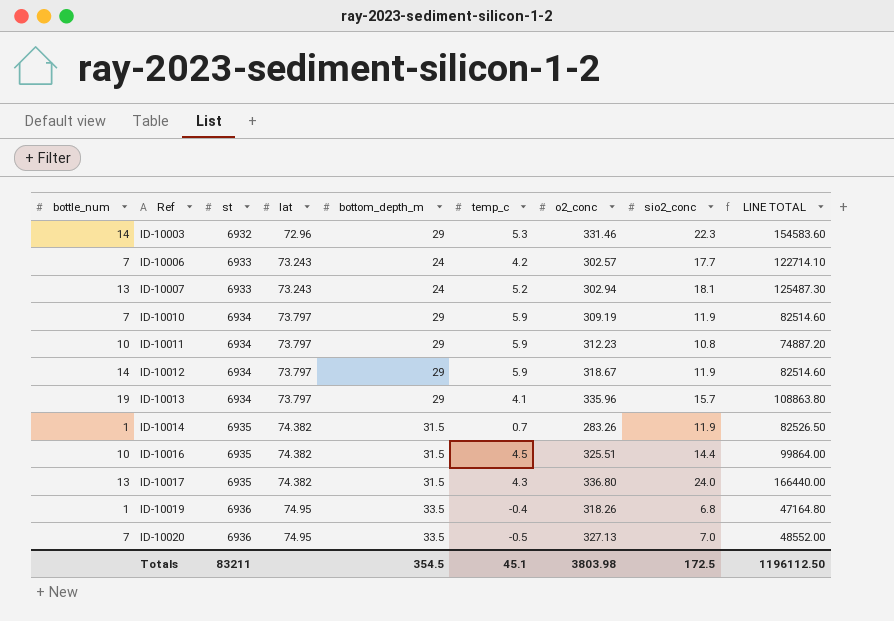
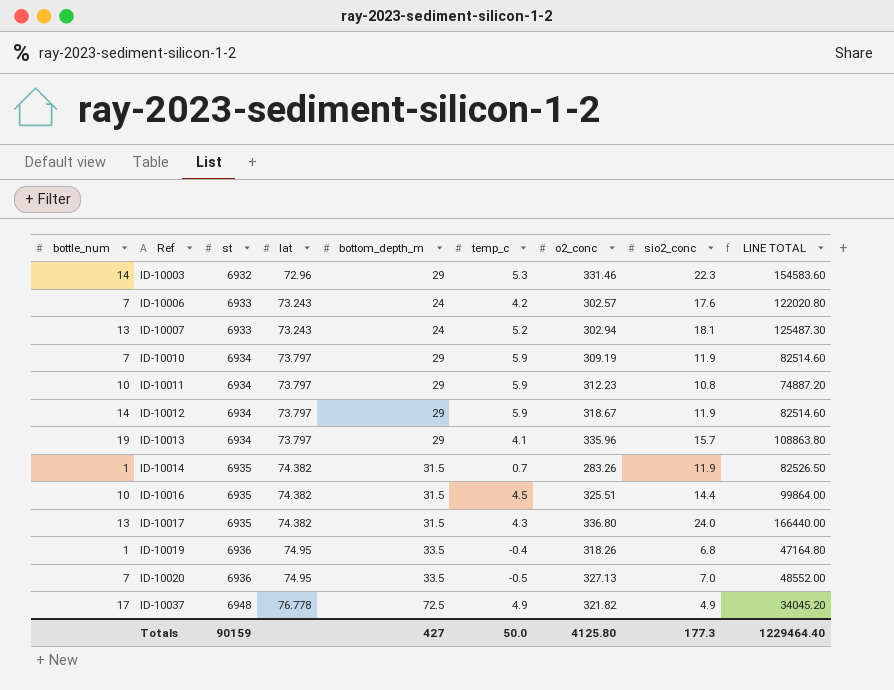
ID-10006 | sio2_conc: 17.7 -> 17.6
ID-10006 | LINE TOTAL: 122714.10 -> 122020.80
row ID-10037: none -> 17 | 6948 | 76.778 | 72.5 | 4.9 | 321.82 | 4.9 | 34045.20
Totals | st: 83211 -> 90159
Totals | bottom_depth_m: 354.5 -> 427
Totals | temp_c: 45.1 -> 50.0
Totals | o2_conc: 3803.98 -> 4125.80
Totals | sio2_conc: 172.5 -> 177.3
Totals | LINE TOTAL: 1196112.50 -> 1229464.40

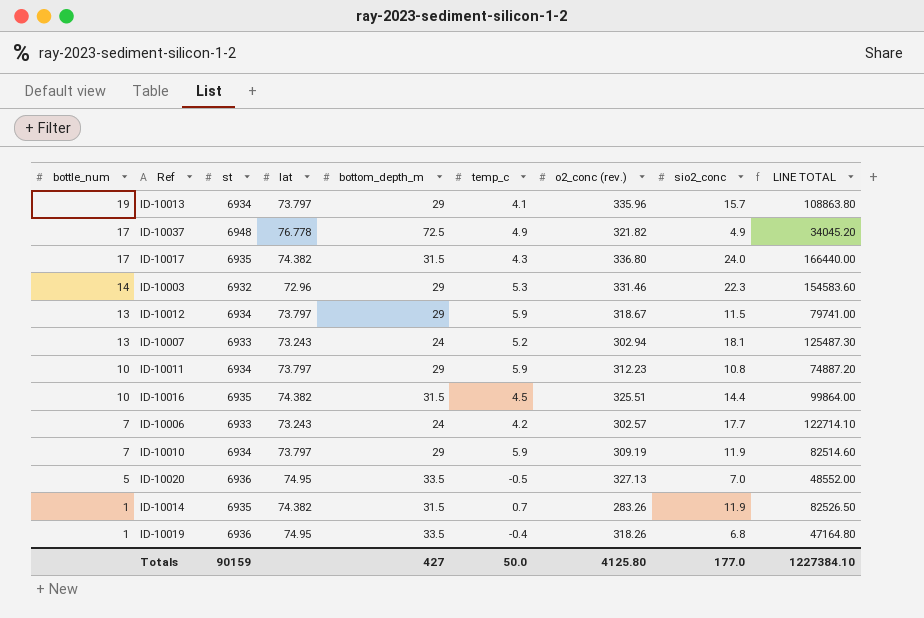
row order: Ref ascending -> bottle_num descending
column name: o2_conc -> o2_conc (rev.)
ID-10017 | bottle_num: 13 -> 17
ID-10012 | bottle_num: 14 -> 13
ID-10012 | sio2_conc: 11.9 -> 11.5
ID-10012 | LINE TOTAL: 82514.60 -> 79741.00
ID-10006 | sio2_conc: 17.6 -> 17.7
ID-10006 | LINE TOTAL: 122020.80 -> 122714.10
ID-10020 | bottle_num: 7 -> 5
Totals | sio2_conc: 177.3 -> 177.0
Totals | LINE TOTAL: 1229464.40 -> 1227384.10

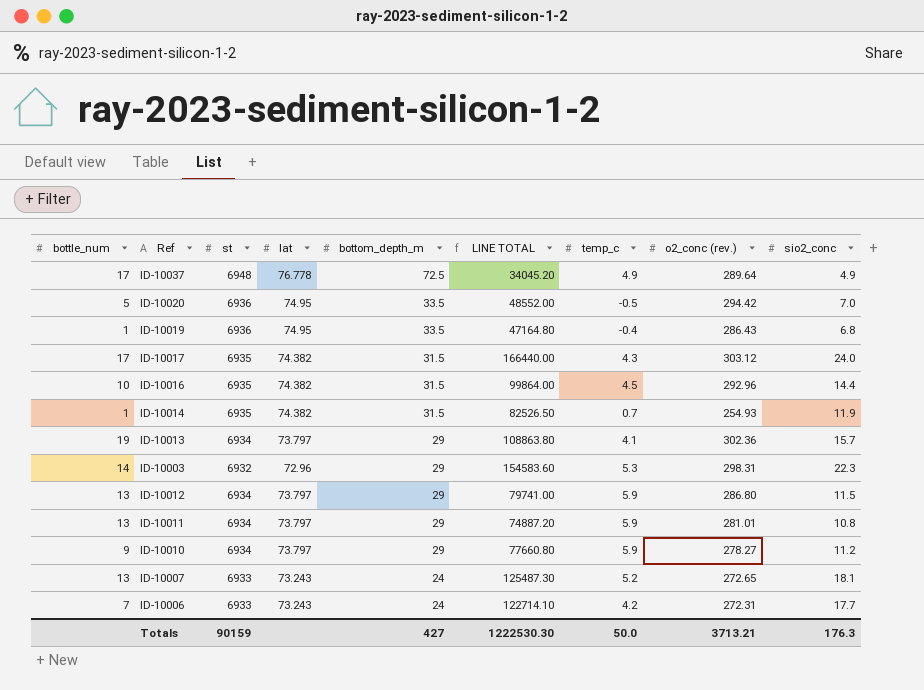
row order: bottle_num descending -> bottom_depth_m descending
column LINE TOTAL | position: 9 -> 6
ID-10037 | o2_conc (rev.): 321.82 -> 289.64
ID-10020 | o2_conc (rev.): 327.13 -> 294.42
ID-10019 | o2_conc (rev.): 318.26 -> 286.43
ID-10017 | o2_conc (rev.): 336.80 -> 303.12
ID-10016 | o2_conc (rev.): 325.51 -> 292.96
ID-10014 | o2_conc (rev.): 283.26 -> 254.93
ID-10013 | o2_conc (rev.): 335.96 -> 302.36
ID-10003 | o2_conc (rev.): 331.46 -> 298.31
ID-10012 | o2_conc (rev.): 318.67 -> 286.80
ID-10011 | bottle_num: 10 -> 13
ID-10011 | o2_conc (rev.): 312.23 -> 281.01
ID-10010 | bottle_num: 7 -> 9
ID-10010 | LINE TOTAL: 82514.60 -> 77660.80
ID-10010 | o2_conc (rev.): 309.19 -> 278.27
ID-10010 | sio2_conc: 11.9 -> 11.2
ID-10007 | o2_conc (rev.): 302.94 -> 272.65
ID-10006 | o2_conc (rev.): 302.57 -> 272.31
Totals | LINE TOTAL: 1227384.10 -> 1222530.30
Totals | o2_conc (rev.): 4125.80 -> 3713.21
Totals | sio2_conc: 177.0 -> 176.3

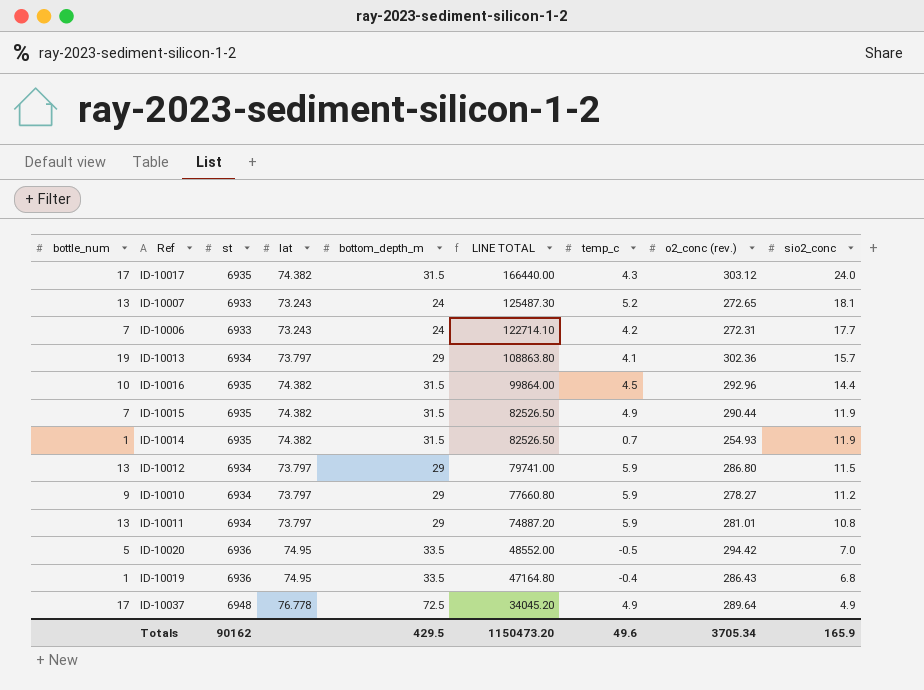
row order: bottom_depth_m descending -> LINE TOTAL descending
row ID-10003: 14 | 6932 | 72.96 | 29 | 154583.60 | 5.3 | 298.31 | 22.3 -> none
row ID-10015: none -> 7 | 6935 | 74.382 | 31.5 | 82526.50 | 4.9 | 290.44 | 11.9
Totals | st: 90159 -> 90162
Totals | bottom_depth_m: 427 -> 429.5
Totals | LINE TOTAL: 1222530.30 -> 1150473.20
Totals | temp_c: 50.0 -> 49.6
Totals | o2_conc (rev.): 3713.21 -> 3705.34
Totals | sio2_conc: 176.3 -> 165.9

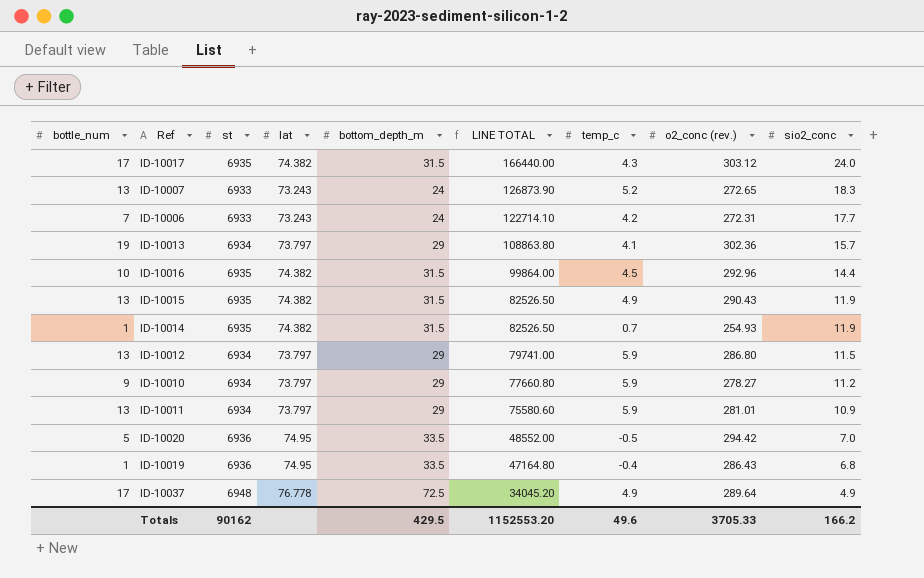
ID-10007 | LINE TOTAL: 125487.30 -> 126873.90
ID-10007 | sio2_conc: 18.1 -> 18.3
ID-10015 | bottle_num: 7 -> 13
ID-10015 | o2_conc (rev.): 290.44 -> 290.43
ID-10011 | LINE TOTAL: 74887.20 -> 75580.60
ID-10011 | sio2_conc: 10.8 -> 10.9
Totals | LINE TOTAL: 1150473.20 -> 1152553.20
Totals | o2_conc (rev.): 3705.34 -> 3705.33
Totals | sio2_conc: 165.9 -> 166.2

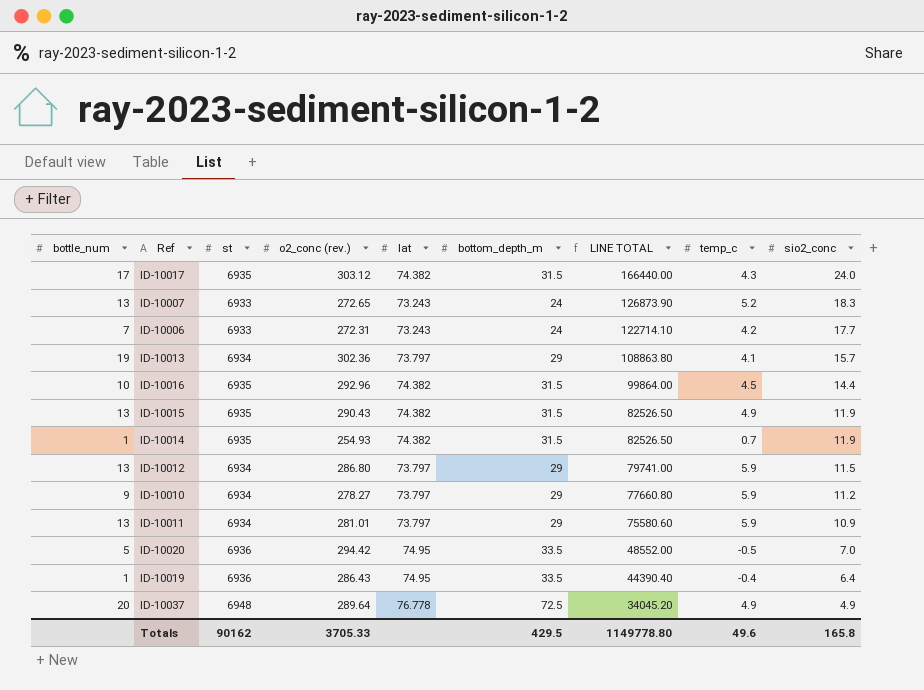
column o2_conc (rev.) | position: 8 -> 4
ID-10019 | LINE TOTAL: 47164.80 -> 44390.40
ID-10019 | sio2_conc: 6.8 -> 6.4
ID-10037 | bottle_num: 17 -> 20
Totals | LINE TOTAL: 1152553.20 -> 1149778.80
Totals | sio2_conc: 166.2 -> 165.8

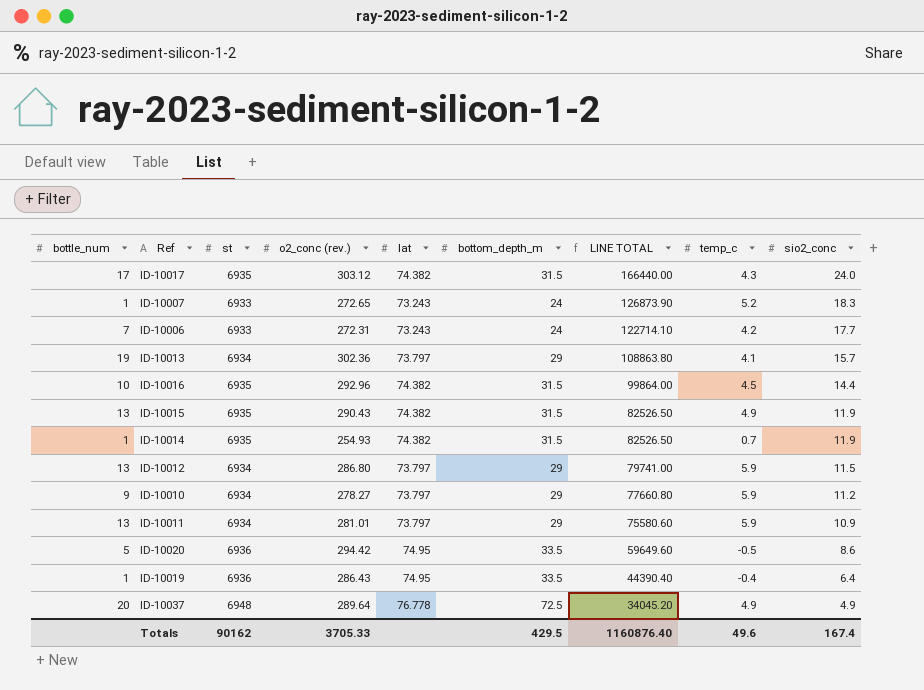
ID-10007 | bottle_num: 13 -> 1
ID-10020 | LINE TOTAL: 48552.00 -> 59649.60
ID-10020 | sio2_conc: 7.0 -> 8.6
Totals | LINE TOTAL: 1149778.80 -> 1160876.40
Totals | sio2_conc: 165.8 -> 167.4

